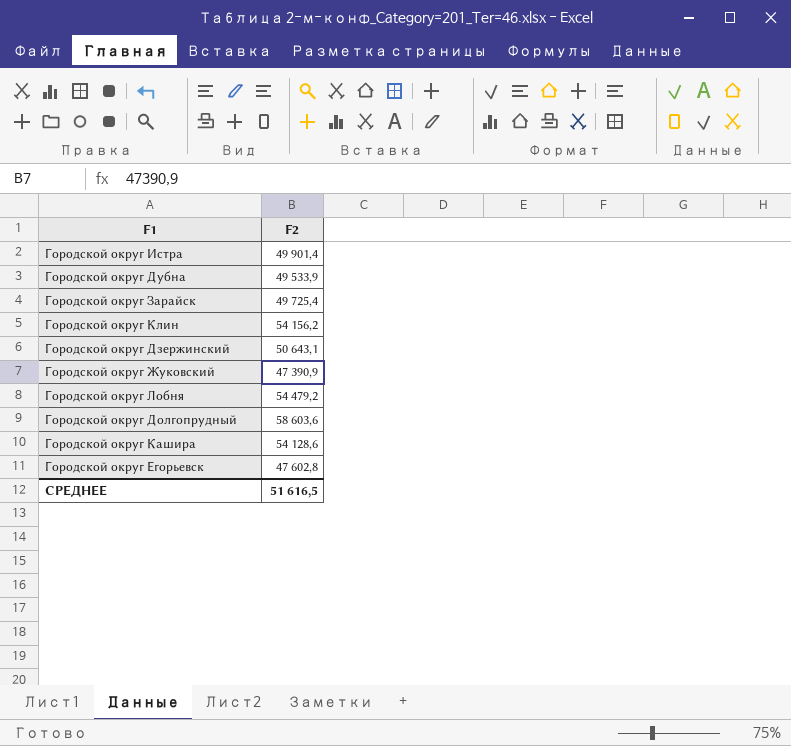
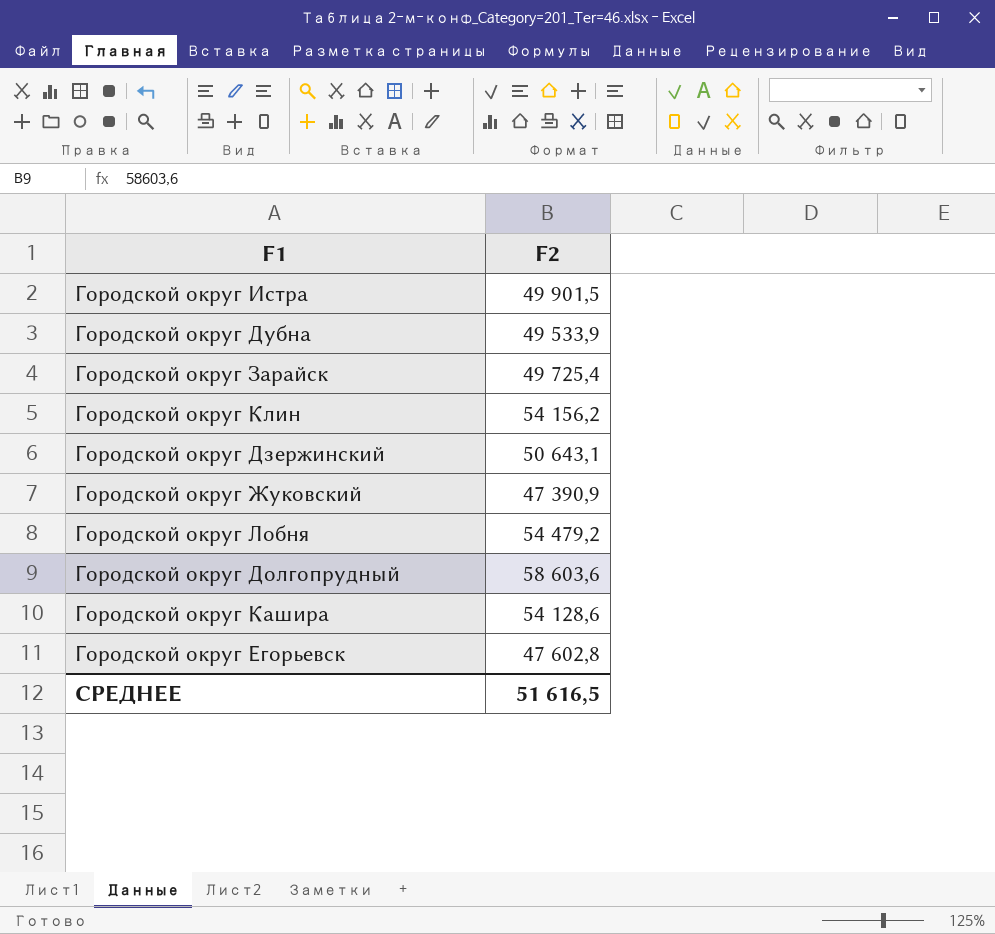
Городской округ Истра | F2: 49 901,4 -> 49 901,5

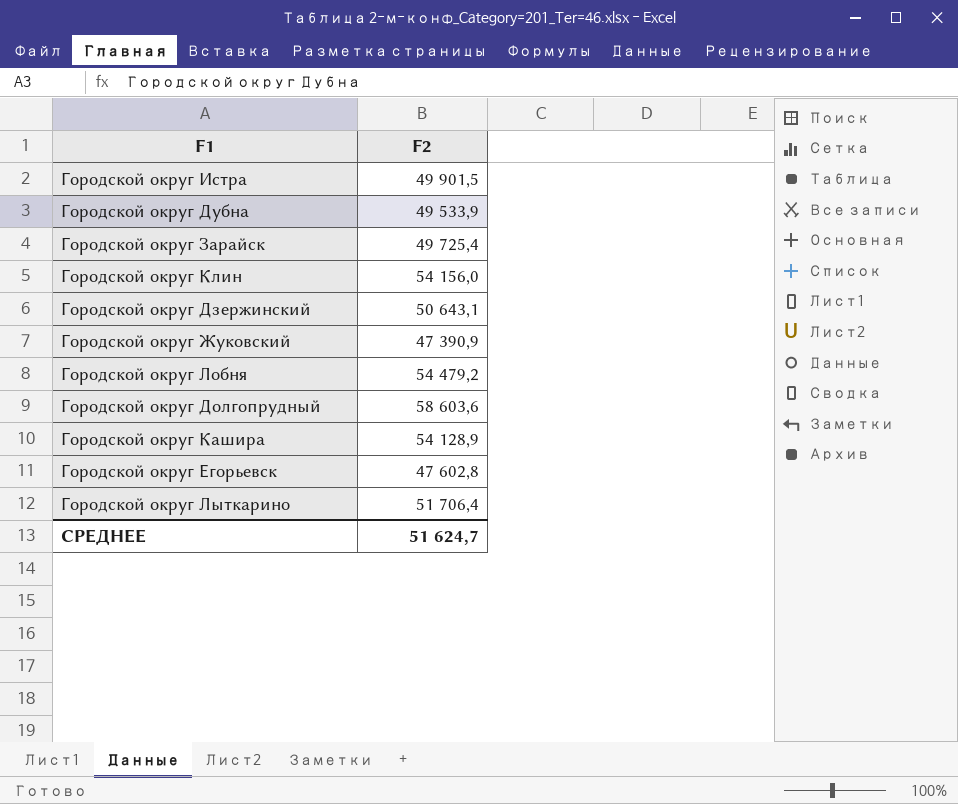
Городской округ Клин | F2: 54 156,2 -> 54 156,0
Городской округ Кашира | F2: 54 128,6 -> 54 128,9
row Городской округ Лыткарино: none -> 51 706,4
СРЕДНЕЕ | F2: 51 616,5 -> 51 624,7

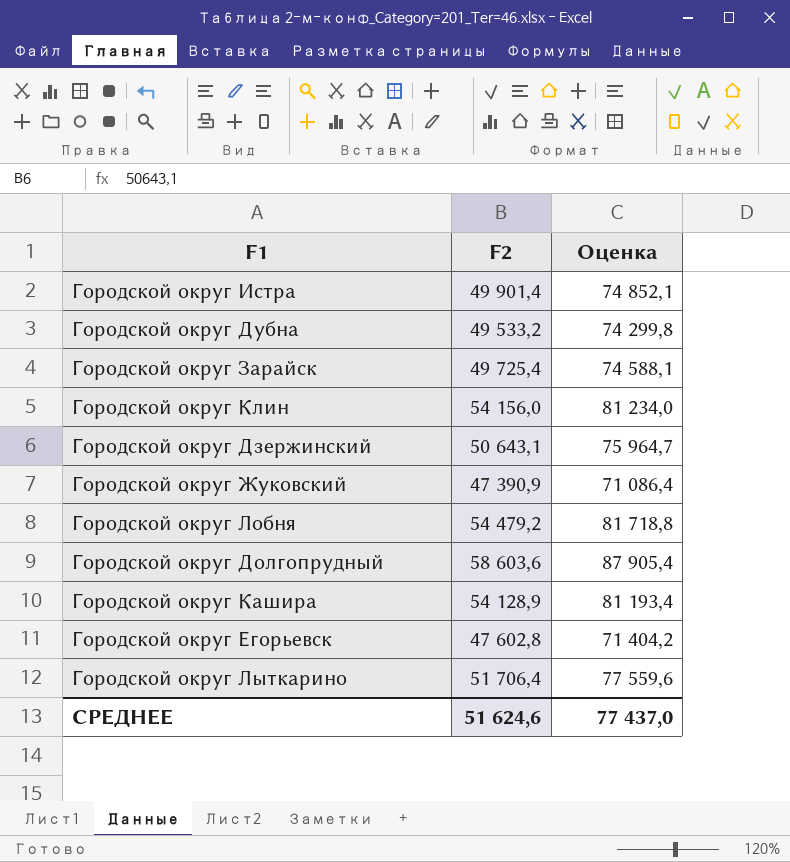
column Оценка | formula: none -> [F2] * 1,5
Городской округ Истра | F2: 49 901,5 -> 49 901,4
Городской округ Дубна | F2: 49 533,9 -> 49 533,2
СРЕДНЕЕ | F2: 51 624,7 -> 51 624,6

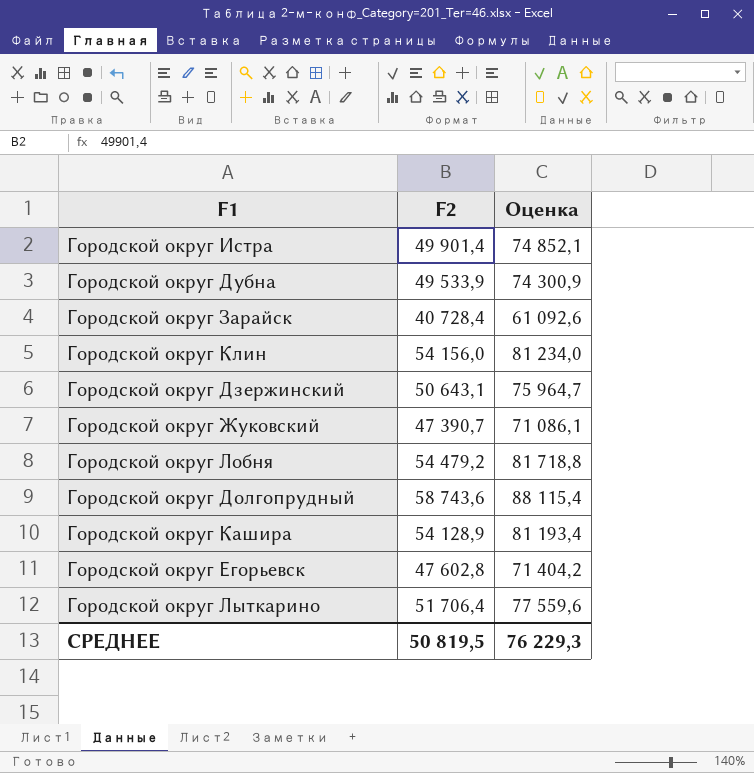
Городской округ Дубна | F2: 49 533,2 -> 49 533,9
Городской округ Дубна | Оценка: 74 299,8 -> 74 300,9
Городской округ Зарайск | F2: 49 725,4 -> 40 728,4
Городской округ Зарайск | Оценка: 74 588,1 -> 61 092,6
Городской округ Жуковский | F2: 47 390,9 -> 47 390,7
Городской округ Жуковский | Оценка: 71 086,4 -> 71 086,1
Городской округ Долгопрудный | F2: 58 603,6 -> 58 743,6
Городской округ Долгопрудный | Оценка: 87 905,4 -> 88 115,4
СРЕДНЕЕ | F2: 51 624,6 -> 50 819,5
СРЕДНЕЕ | Оценка: 77 437,0 -> 76 229,3

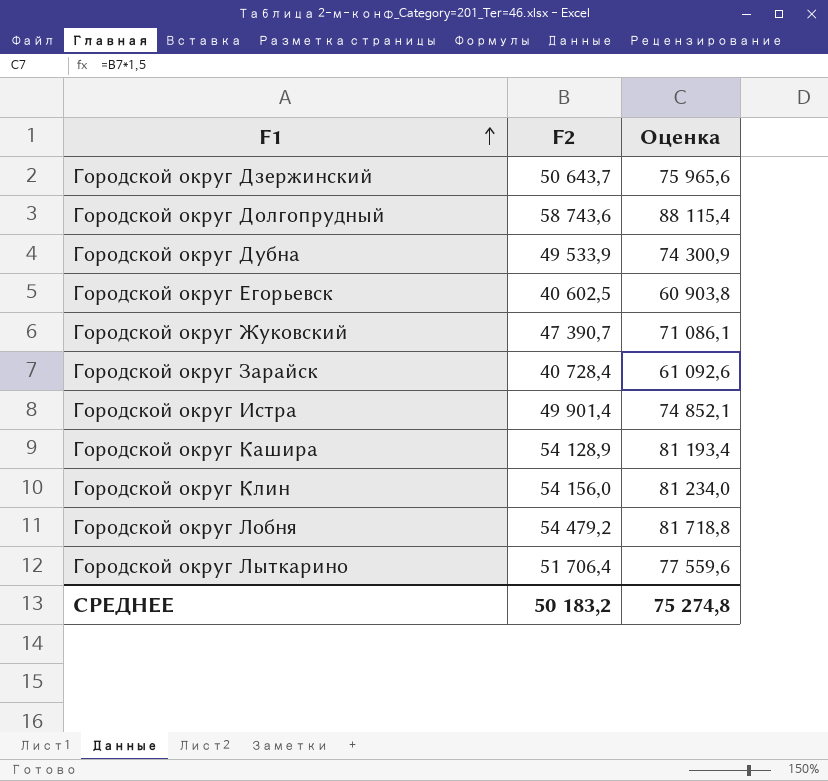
row order: none -> F1 ascending
Городской округ Дзержинский | F2: 50 643,1 -> 50 643,7
Городской округ Дзержинский | Оценка: 75 964,7 -> 75 965,6
Городской округ Егорьевск | F2: 47 602,8 -> 40 602,5
Городской округ Егорьевск | Оценка: 71 404,2 -> 60 903,8
СРЕДНЕЕ | F2: 50 819,5 -> 50 183,2
СРЕДНЕЕ | Оценка: 76 229,3 -> 75 274,8

